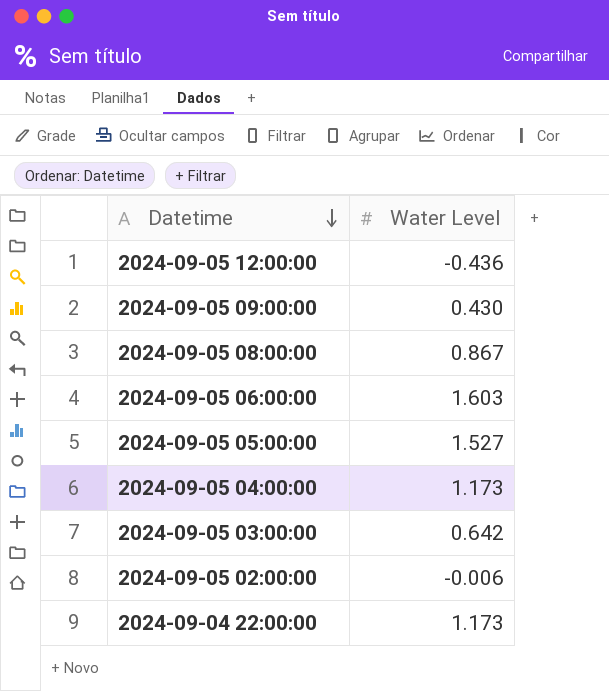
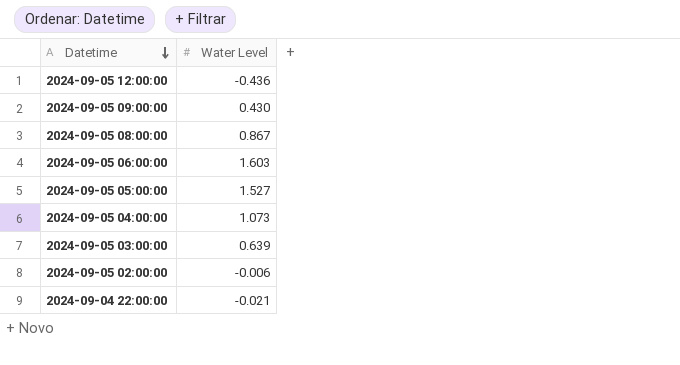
2024-09-05 04:00:00 | Water Level: 1.173 -> 1.073
2024-09-05 03:00:00 | Water Level: 0.642 -> 0.639
2024-09-04 22:00:00 | Water Level: 1.173 -> -0.021

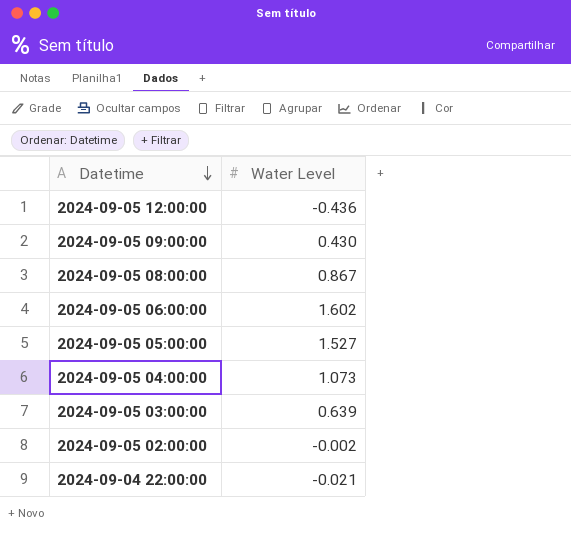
2024-09-05 06:00:00 | Water Level: 1.603 -> 1.602
2024-09-05 02:00:00 | Water Level: -0.006 -> -0.002

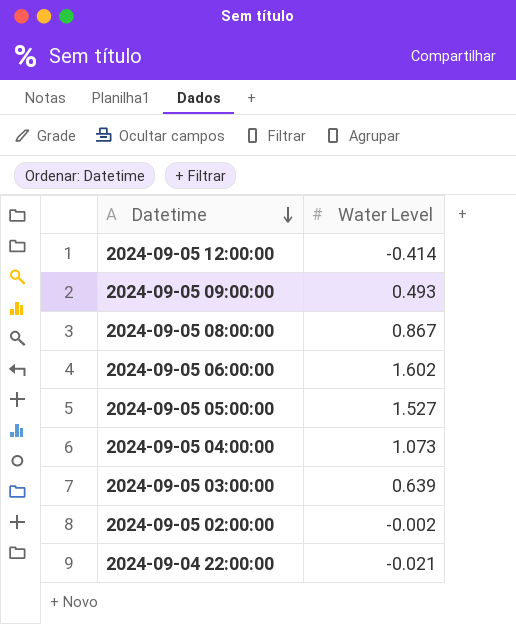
2024-09-05 12:00:00 | Water Level: -0.436 -> -0.414
2024-09-05 09:00:00 | Water Level: 0.430 -> 0.493

